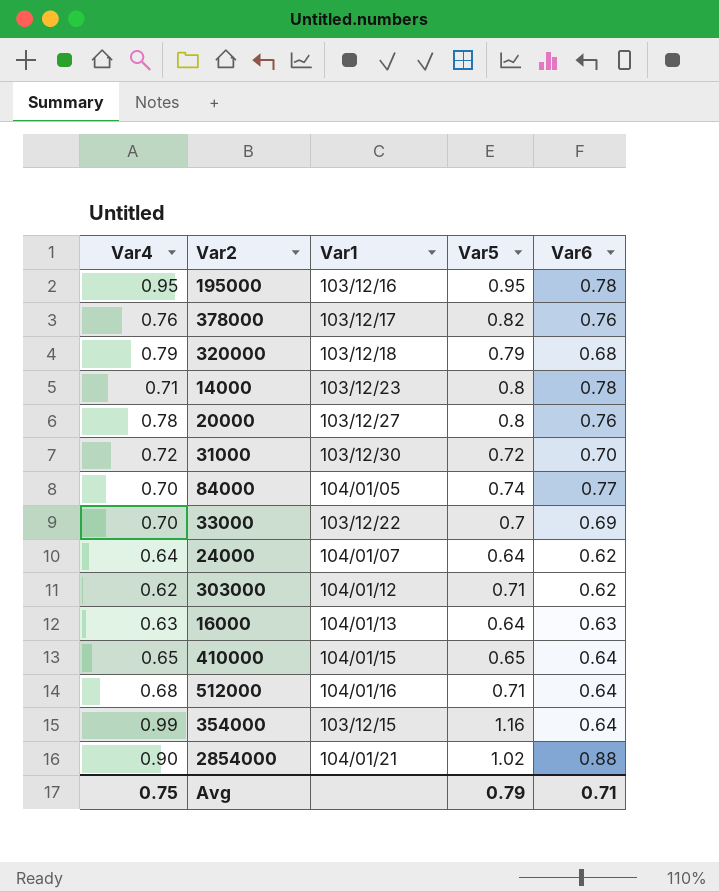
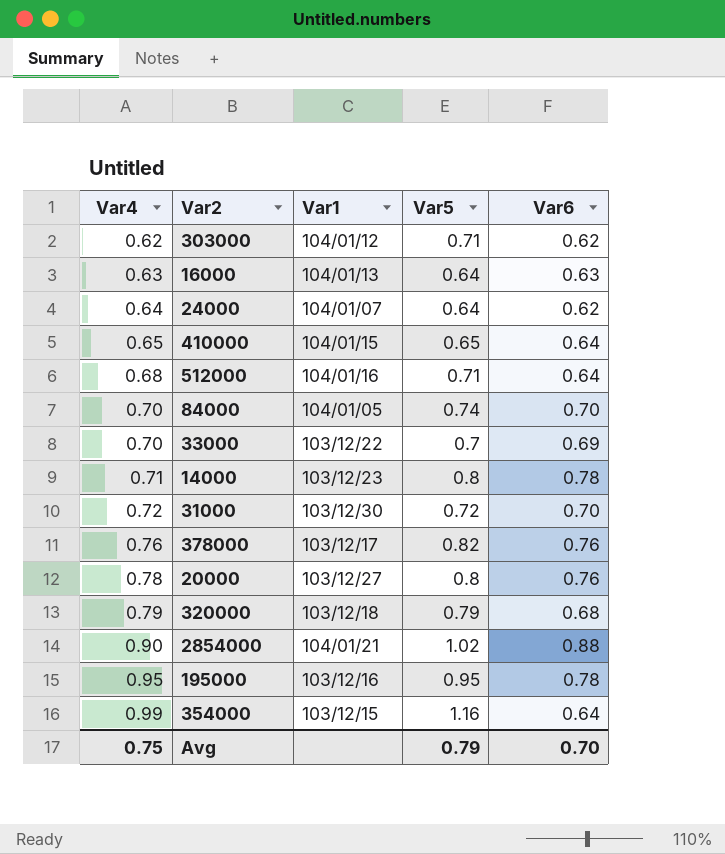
row order: none -> Var4 ascending
84000 | Var6: 0.77 -> 0.70
Avg | Var6: 0.71 -> 0.70

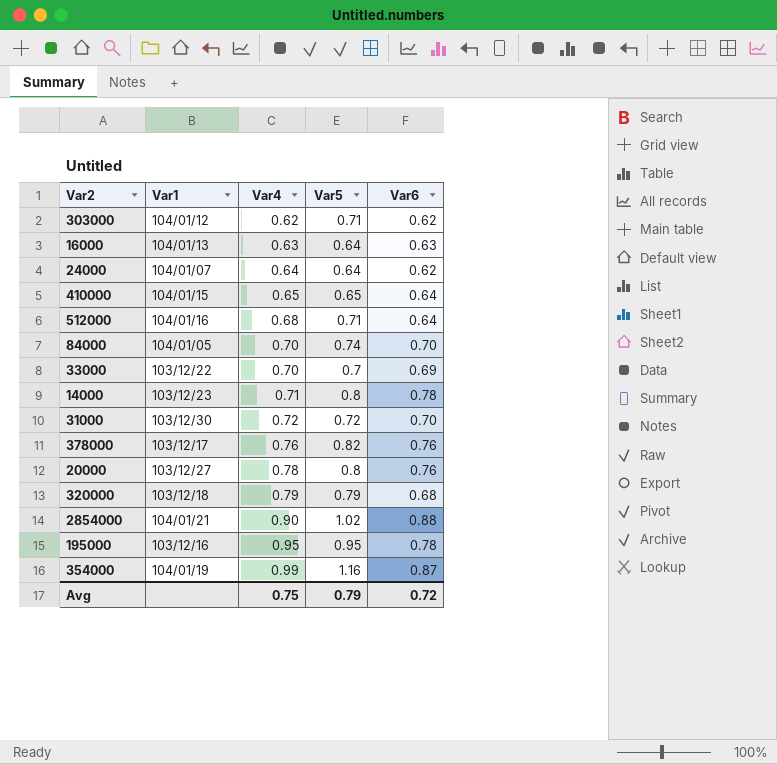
column Var4 | position: 1 -> 3
354000 | Var1: 103/12/15 -> 104/01/19
354000 | Var6: 0.64 -> 0.87
Avg | Var6: 0.70 -> 0.72

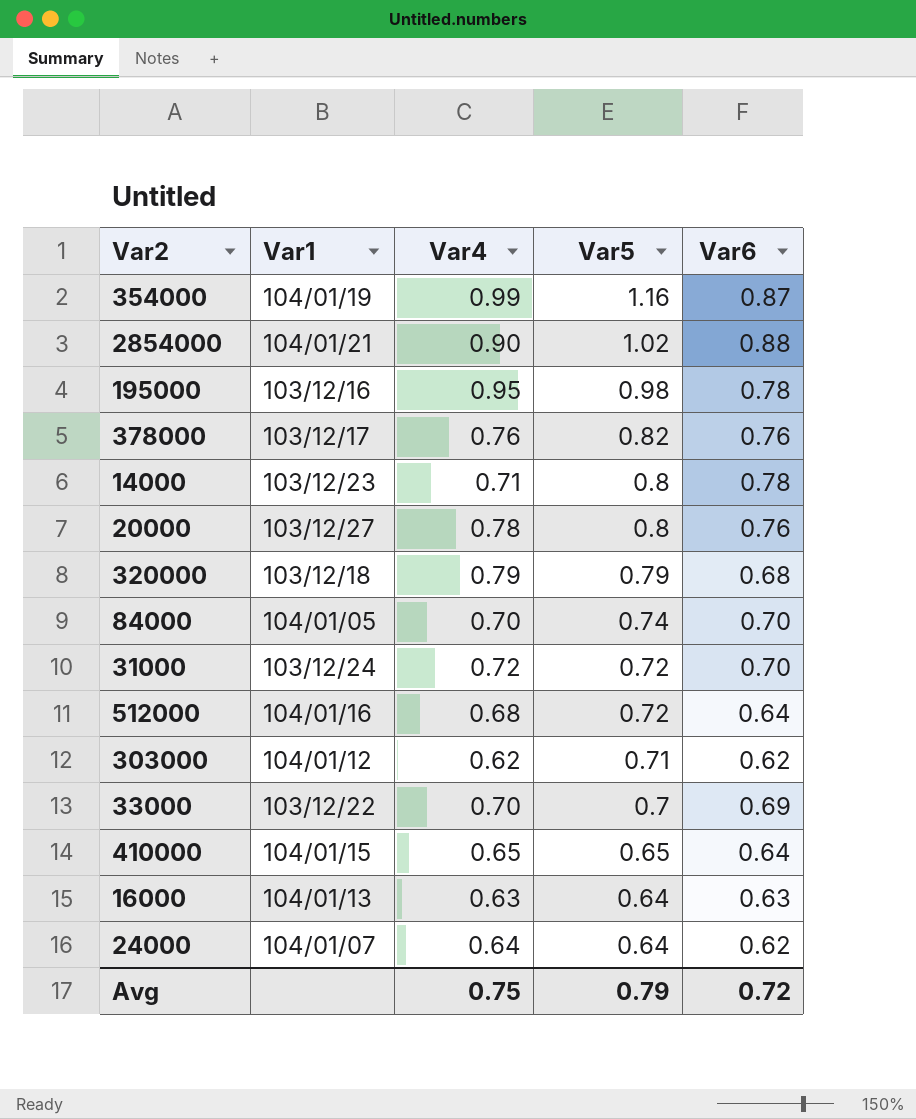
row order: Var4 ascending -> Var5 descending
195000 | Var5: 0.95 -> 0.98
31000 | Var1: 103/12/30 -> 103/12/24
512000 | Var5: 0.71 -> 0.72

